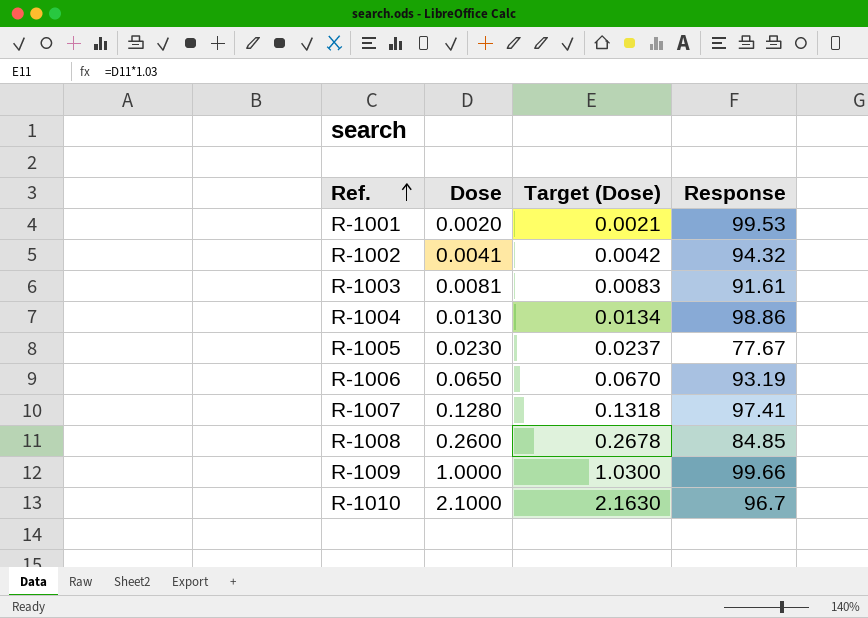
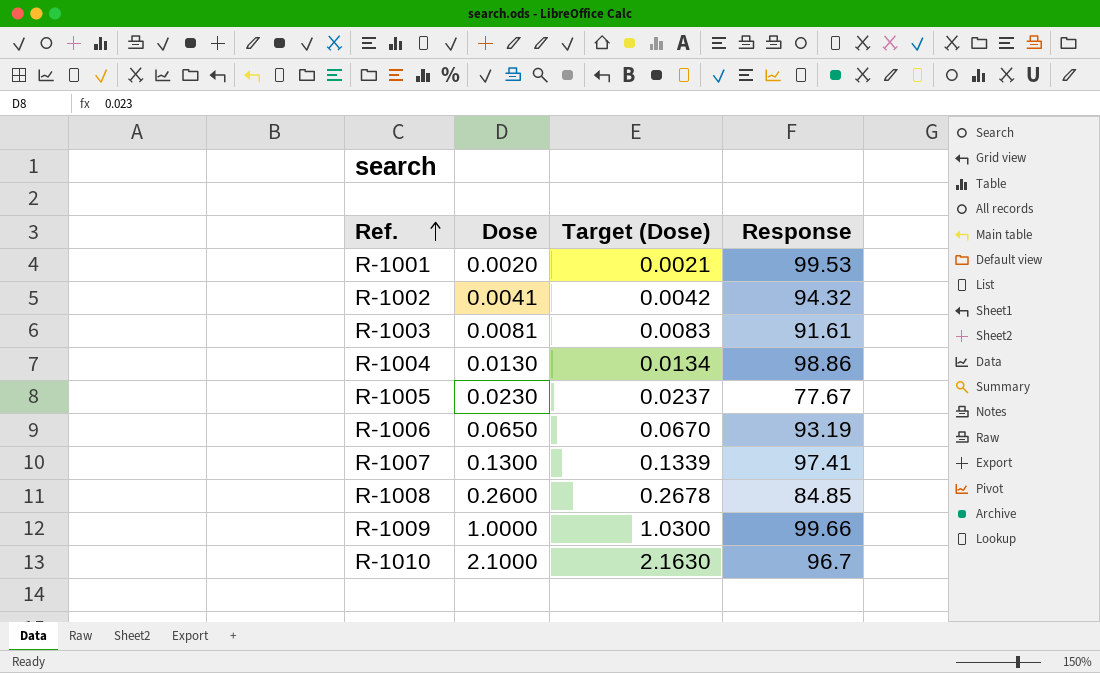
R-1007 | Dose: 0.1280 -> 0.1300
R-1007 | Target (Dose): 0.1318 -> 0.1339

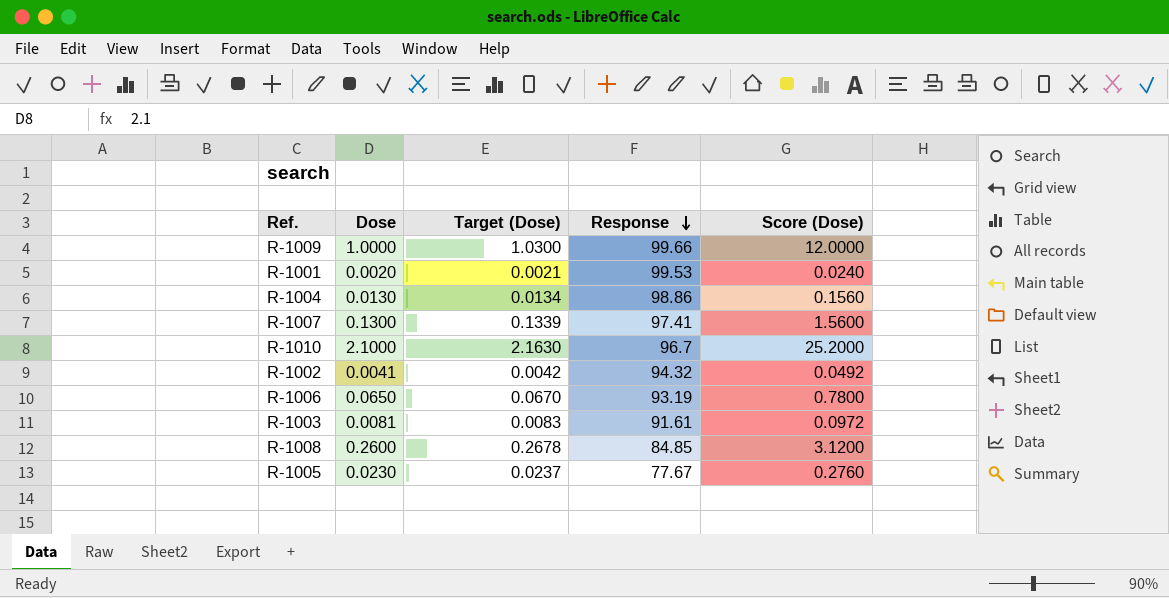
row order: Ref. ascending -> Response descending
column Score (Dose) | formula: none -> [Dose] * 12

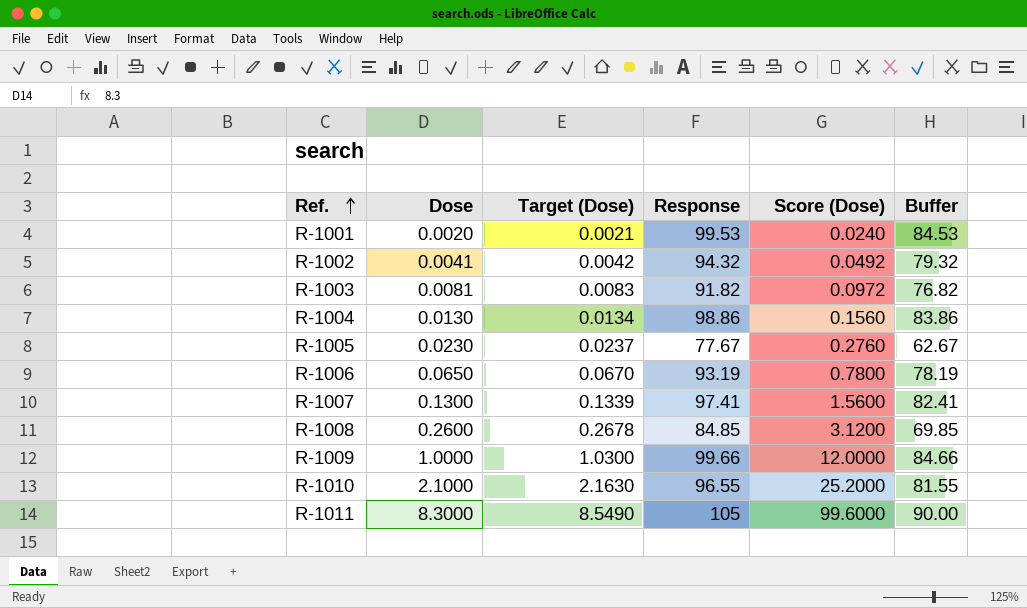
row order: Response descending -> Ref. ascending
column Buffer | formula: none -> [Response] - 15
R-1003 | Response: 91.61 -> 91.82
R-1010 | Response: 96.7 -> 96.55
row R-1011: none -> 8.3000 | 8.5490 | 105 | 99.6000 | 90.00

